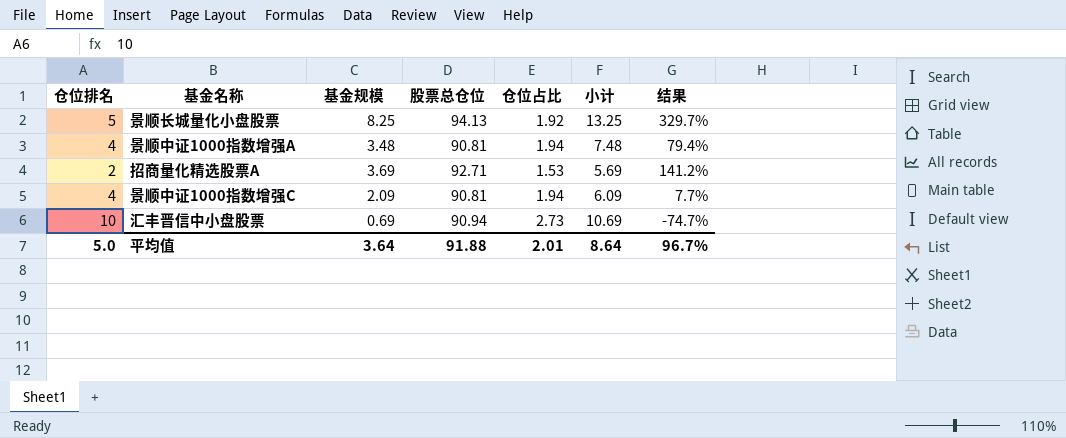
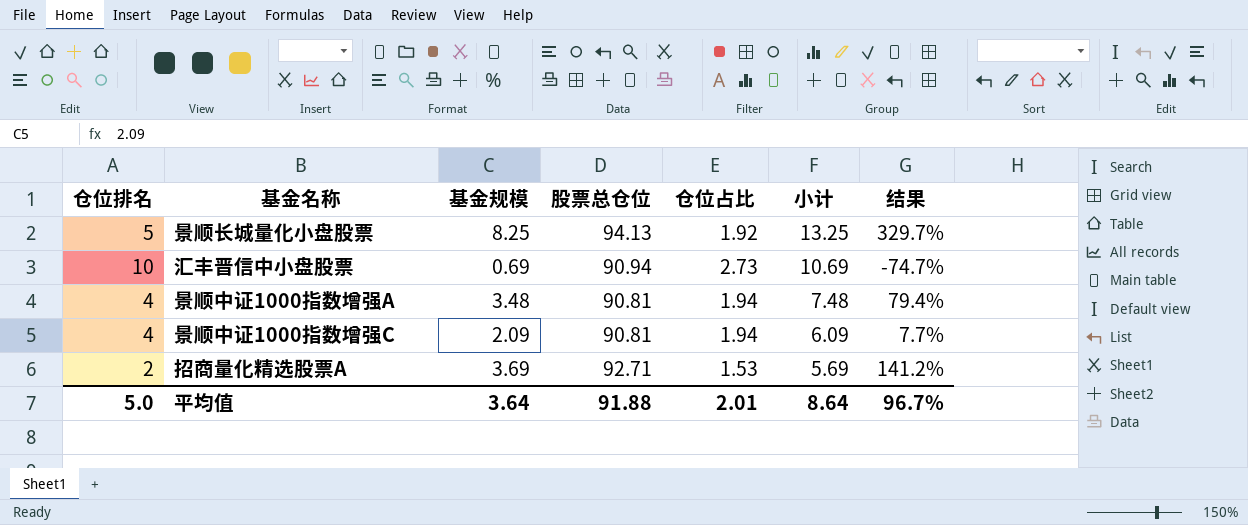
row order: none -> 小计 descending

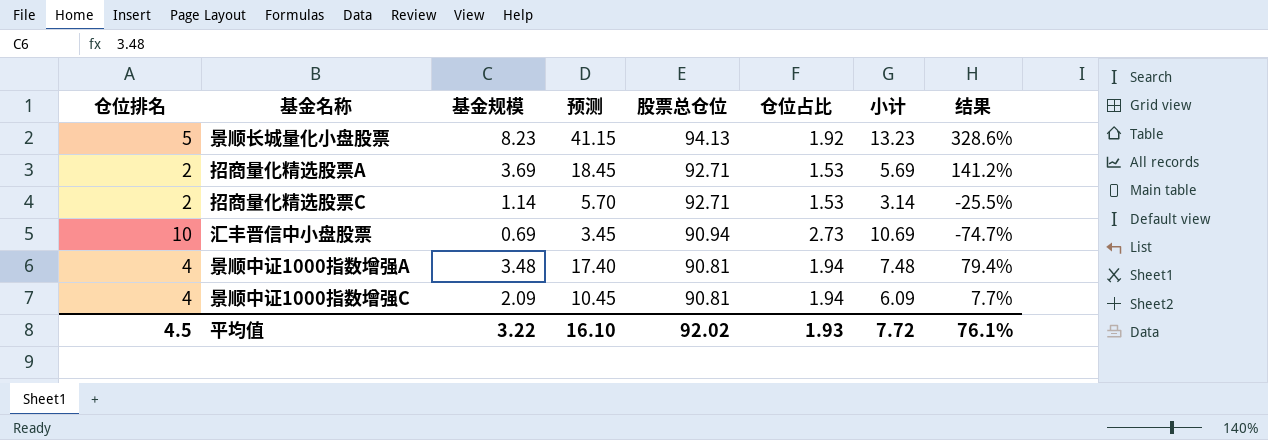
row order: 小计 descending -> 股票总仓位 descending
column 预测 | formula: none -> [基金规模] * 5
景顺长城量化小盘股票 | 基金规模: 8.25 -> 8.23
景顺长城量化小盘股票 | 小计: 13.25 -> 13.23
景顺长城量化小盘股票 | 结果: 329.7% -> 328.6%
row 招商量化精选股票C: none -> 2 | 1.14 | 5.70 | 92.71 | 1.53 | 3.14 | -25.5%
平均值 | 仓位排名: 5.0 -> 4.5
平均值 | 基金规模: 3.64 -> 3.22
平均值 | 股票总仓位: 91.88 -> 92.02
平均值 | 仓位占比: 2.01 -> 1.93
平均值 | 小计: 8.64 -> 7.72
平均值 | 结果: 96.7% -> 76.1%

